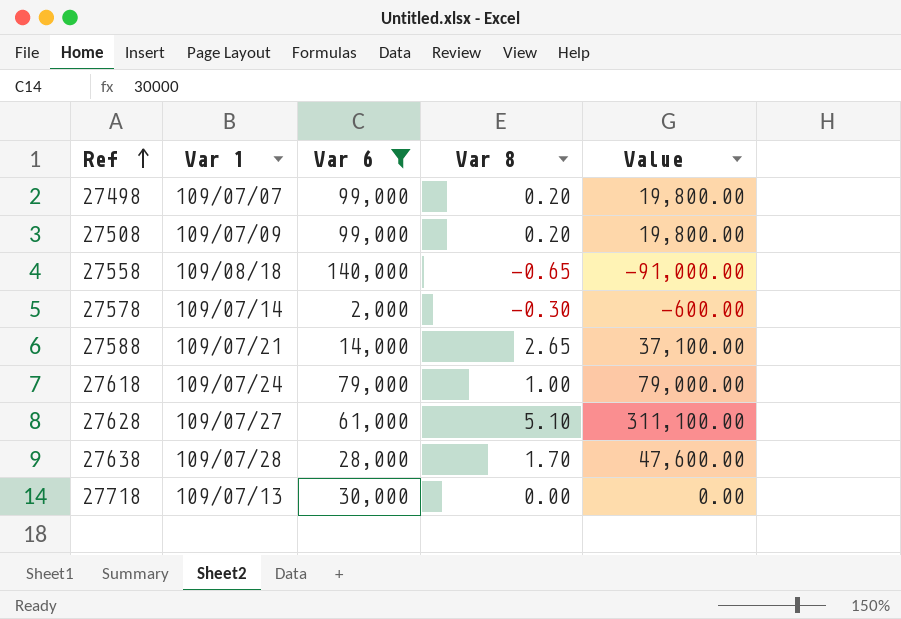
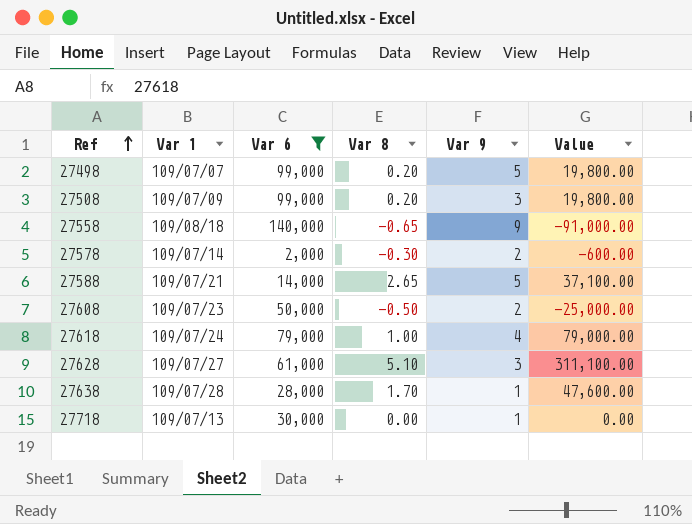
column Var 9 | position: none -> 5
row 27608: none -> 109/07/23 | 50,000 | -0.50 | 2 | -25,000.00

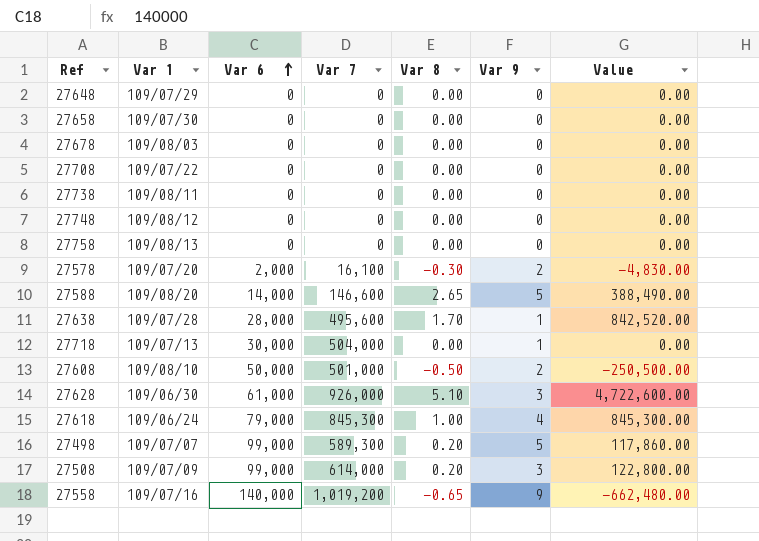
filter: Var 6 != 0 -> none
row order: Ref ascending -> Var 6 ascending
column Var 7 | position: none -> 4
column Value | formula: [Var 6] * [Var 8] -> [Var 7] * [Var 8]
27578 | Var 1: 109/07/14 -> 109/07/20
27588 | Var 1: 109/07/21 -> 109/08/20
27608 | Var 1: 109/07/23 -> 109/08/10
27628 | Var 1: 109/07/27 -> 109/06/30
27618 | Var 1: 109/07/24 -> 109/06/24
27558 | Var 1: 109/08/18 -> 109/07/16

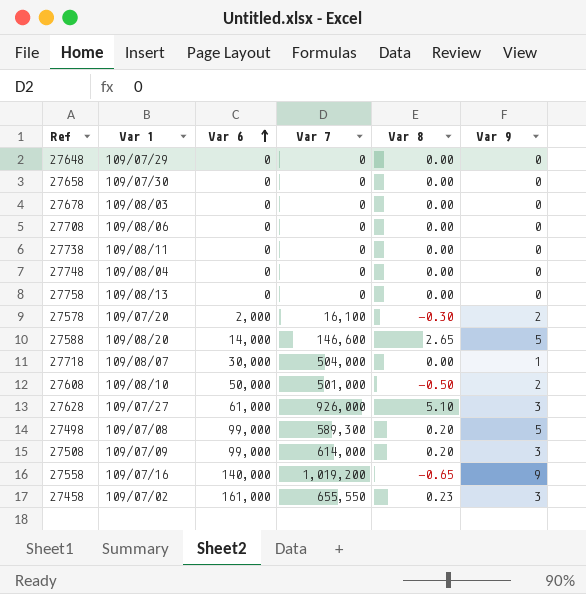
column Value | formula: [Var 7] * [Var 8] -> none
row 27638: 109/07/28 | 28,000 | 495,600 | 1.70 | 1 | 842,520.00 -> none
row 27618: 109/06/24 | 79,000 | 845,300 | 1.00 | 4 | 845,300.00 -> none
27708 | Var 1: 109/07/22 -> 109/08/06
27748 | Var 1: 109/08/12 -> 109/08/04
27718 | Var 1: 109/07/13 -> 109/08/07
27628 | Var 1: 109/06/30 -> 109/07/27
27498 | Var 1: 109/07/07 -> 109/07/08
row 27458: none -> 109/07/02 | 161,000 | 655,550 | 0.23 | 3

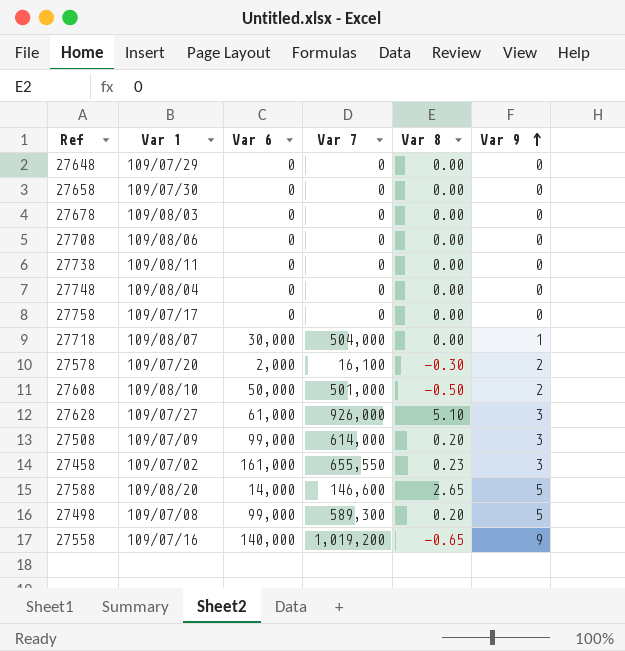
row order: Var 6 ascending -> Var 9 ascending
27758 | Var 1: 109/08/13 -> 109/07/17

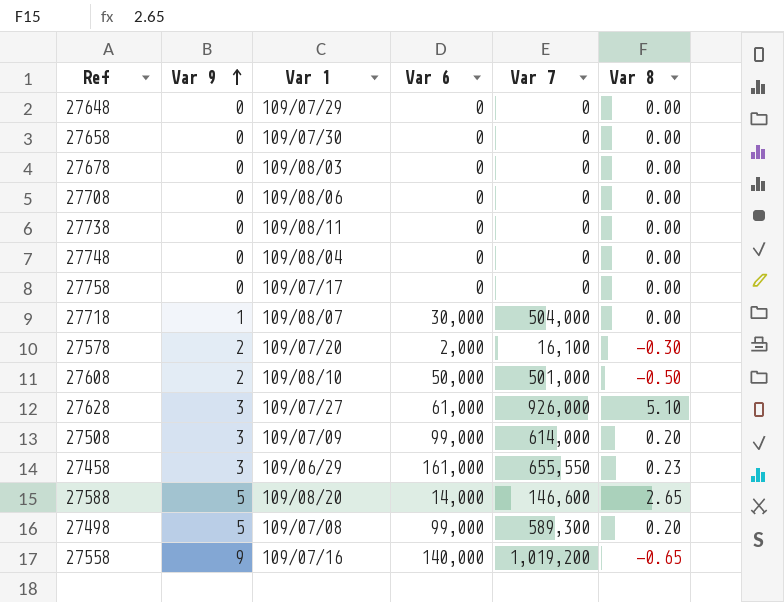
column Var 9 | position: 6 -> 2
27458 | Var 1: 109/07/02 -> 109/06/29

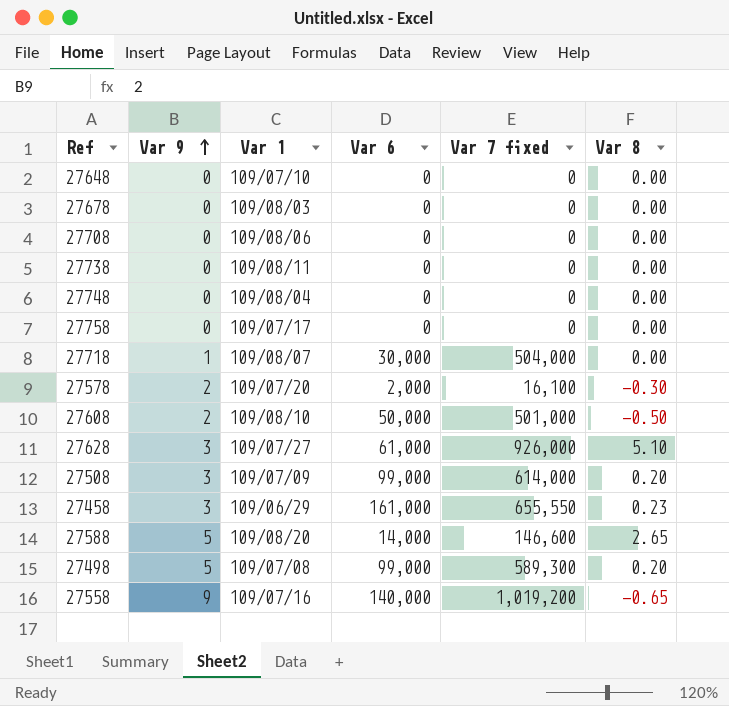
column name: Var 7 -> Var 7 fixed
row 27658: 0 | 109/07/30 | 0 | 0 | 0.00 -> none
27648 | Var 1: 109/07/29 -> 109/07/10

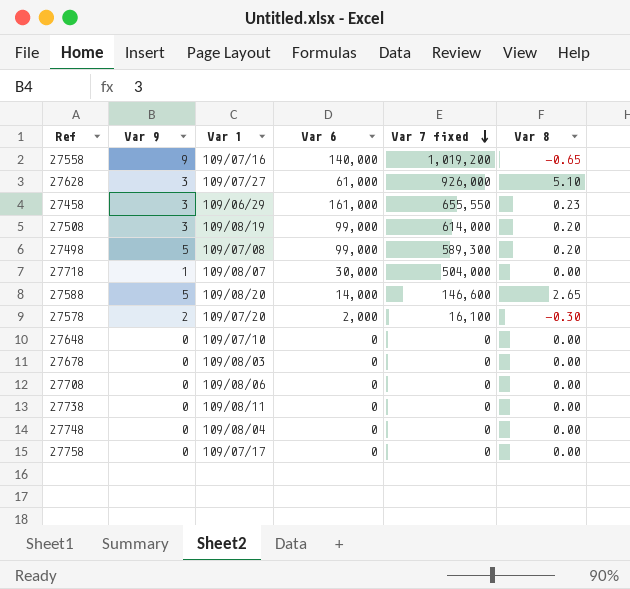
row order: Var 9 ascending -> Var 7 fixed descending
row 27608: 2 | 109/08/10 | 50,000 | 501,000 | -0.50 -> none
27508 | Var 1: 109/07/09 -> 109/08/19

